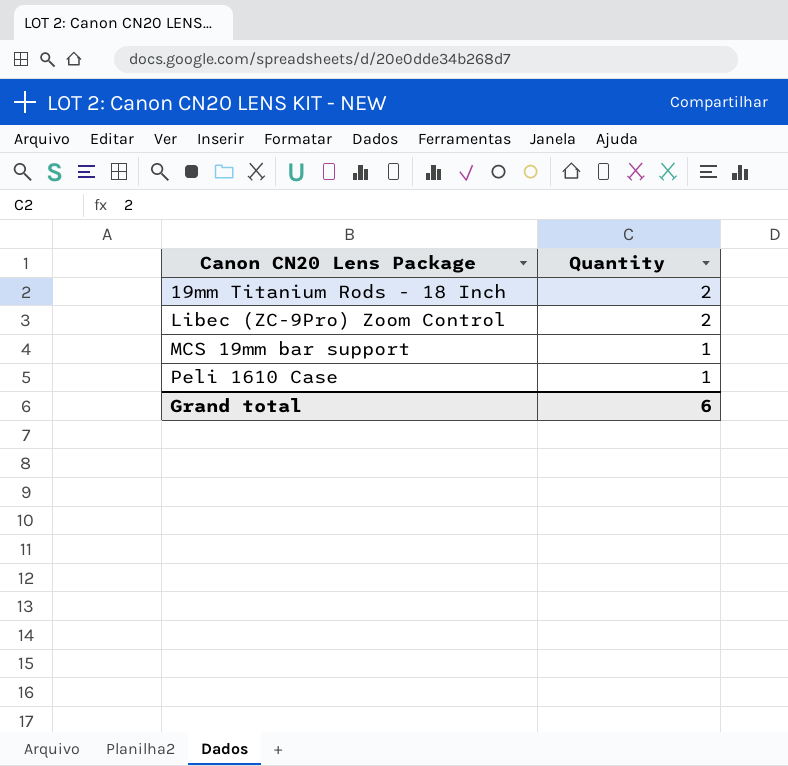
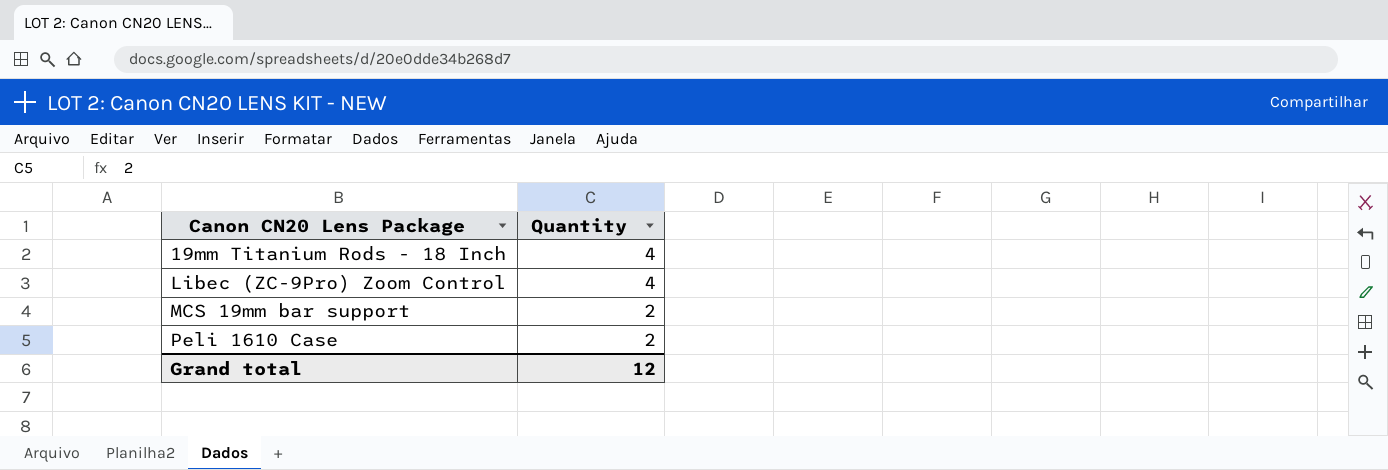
19mm Titanium Rods - 18 Inch | Quantity: 2 -> 4
Libec (ZC-9Pro) Zoom Control | Quantity: 2 -> 4
MCS 19mm bar support | Quantity: 1 -> 2
Peli 1610 Case | Quantity: 1 -> 2
Grand total | Quantity: 6 -> 12

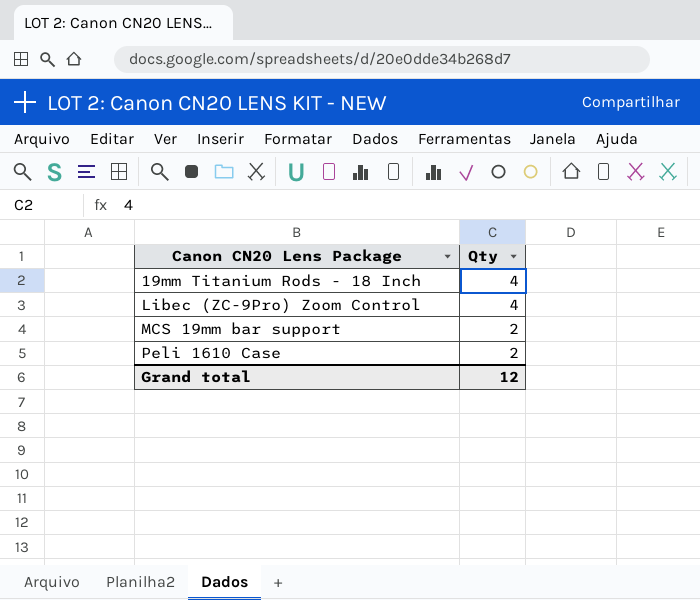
column name: Quantity -> Qty

